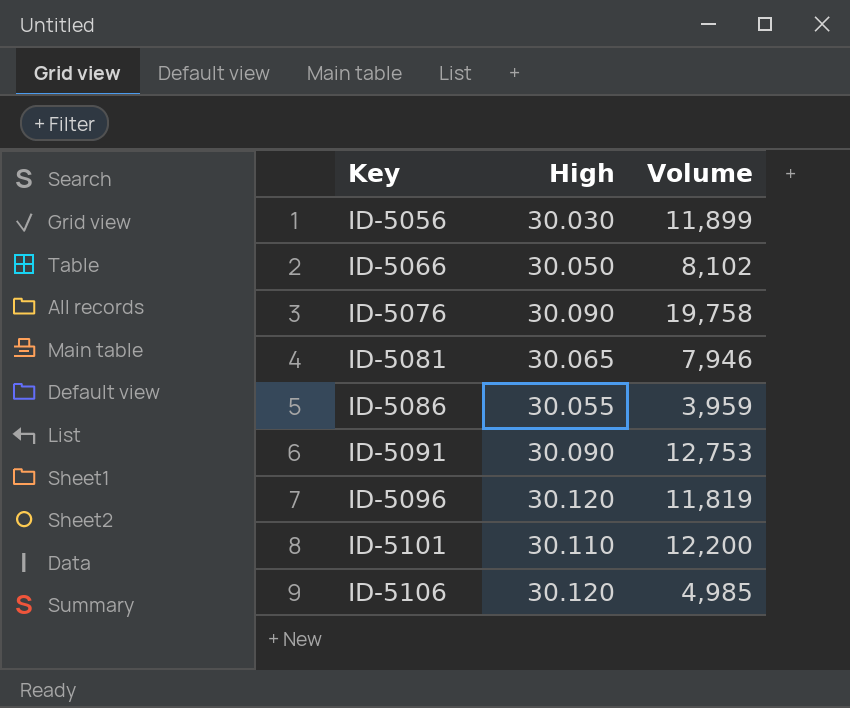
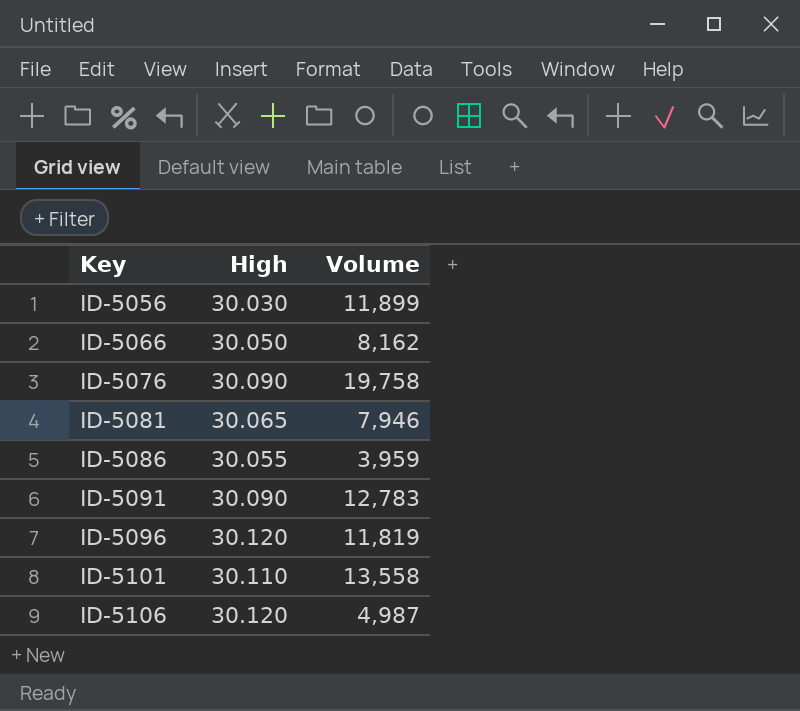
ID-5066 | Volume: 8,102 -> 8,162
ID-5091 | Volume: 12,753 -> 12,783
ID-5101 | Volume: 12,200 -> 13,558
ID-5106 | Volume: 4,985 -> 4,987

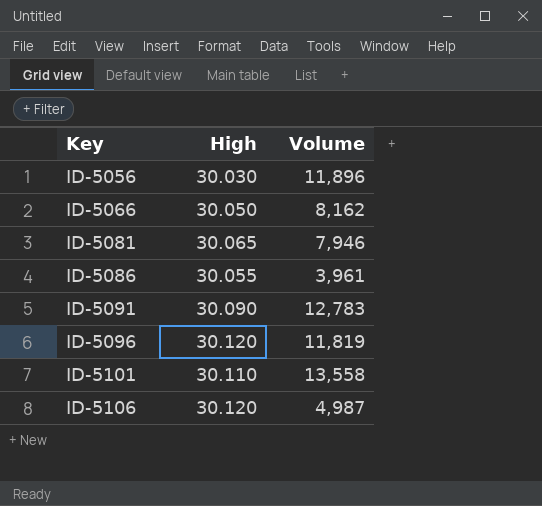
row ID-5076: 30.090 | 19,758 -> none
ID-5056 | Volume: 11,899 -> 11,896
ID-5086 | Volume: 3,959 -> 3,961

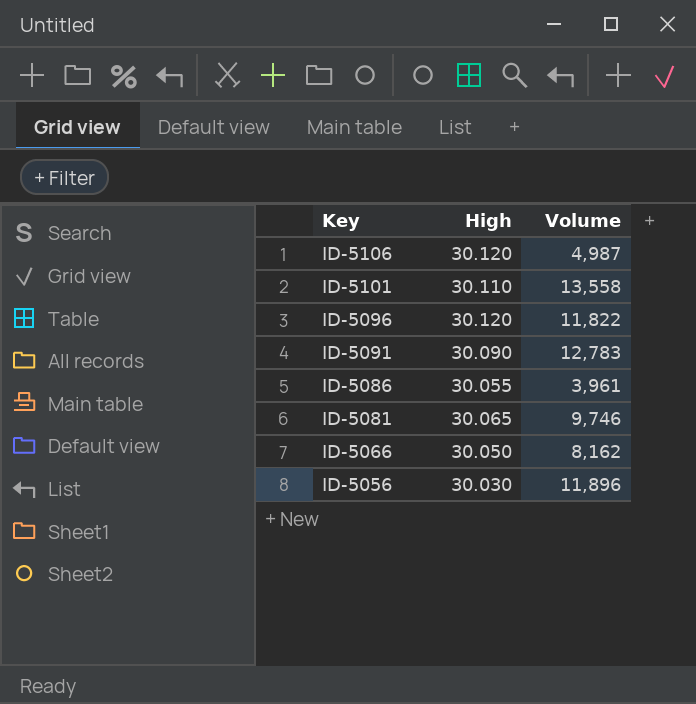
row order: Key ascending -> Key descending
ID-5096 | Volume: 11,819 -> 11,822
ID-5081 | Volume: 7,946 -> 9,746

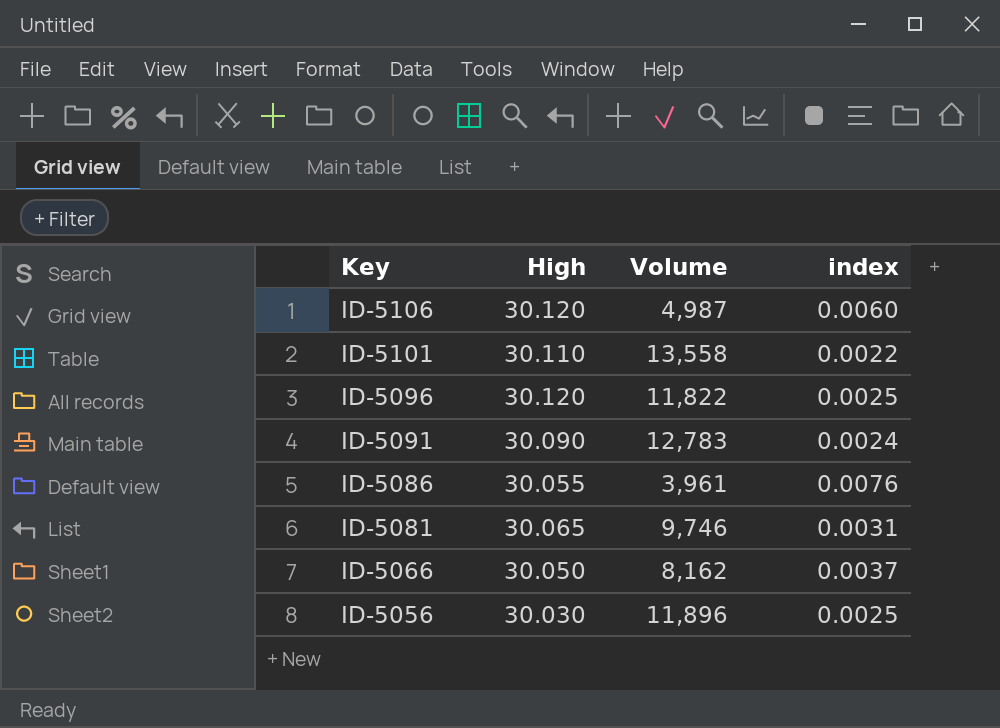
column index | formula: none -> [High] / [Volume]

